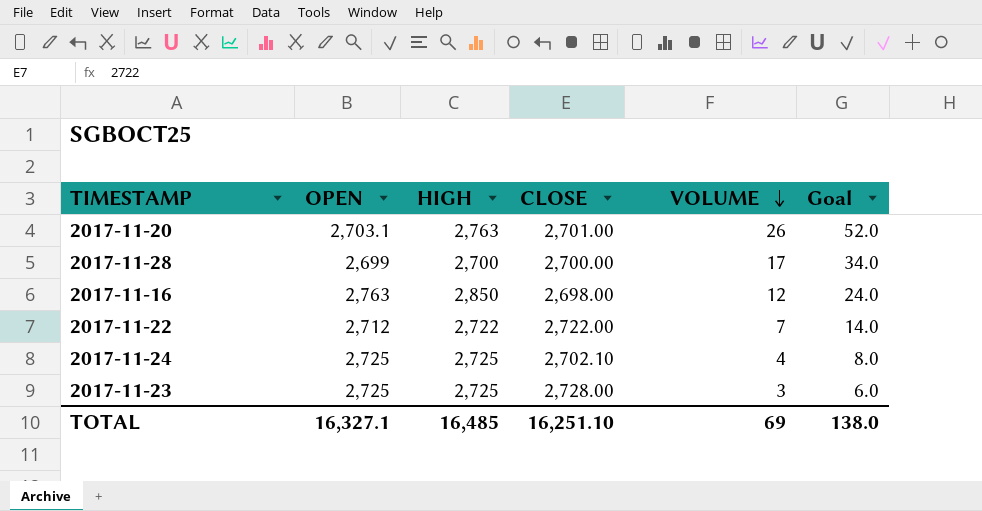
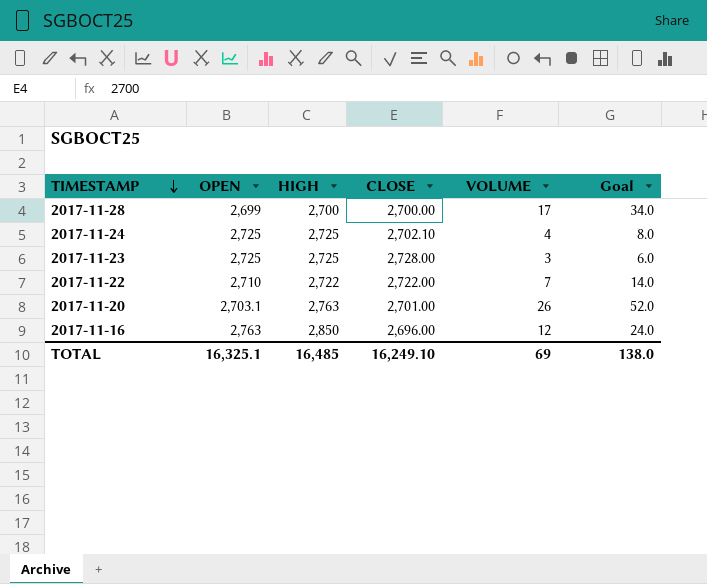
row order: VOLUME descending -> TIMESTAMP descending
2017-11-22 | OPEN: 2,712 -> 2,710
2017-11-16 | CLOSE: 2,698.00 -> 2,696.00
TOTAL | OPEN: 16,327.1 -> 16,325.1
TOTAL | CLOSE: 16,251.10 -> 16,249.10

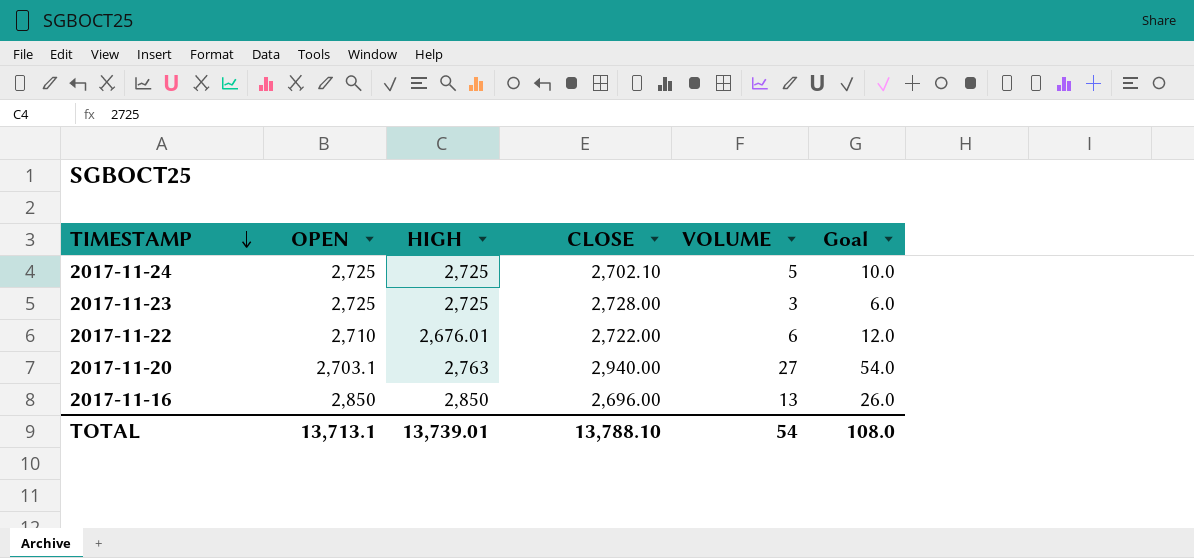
row 2017-11-28: 2,699 | 2,700 | 2,700.00 | 17 | 34.0 -> none
2017-11-24 | VOLUME: 4 -> 5
2017-11-24 | Goal: 8.0 -> 10.0
2017-11-22 | HIGH: 2,722 -> 2,676.01
2017-11-22 | VOLUME: 7 -> 6
2017-11-22 | Goal: 14.0 -> 12.0
2017-11-20 | CLOSE: 2,701.00 -> 2,940.00
2017-11-20 | VOLUME: 26 -> 27
2017-11-20 | Goal: 52.0 -> 54.0
2017-11-16 | OPEN: 2,763 -> 2,850
2017-11-16 | VOLUME: 12 -> 13
2017-11-16 | Goal: 24.0 -> 26.0
TOTAL | OPEN: 16,325.1 -> 13,713.1
TOTAL | HIGH: 16,485 -> 13,739.01
TOTAL | CLOSE: 16,249.10 -> 13,788.10
TOTAL | VOLUME: 69 -> 54
TOTAL | Goal: 138.0 -> 108.0

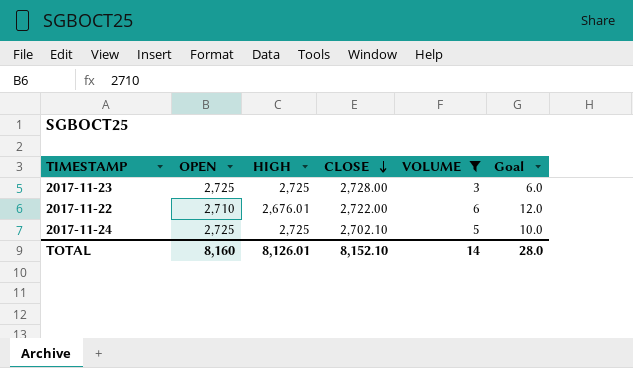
filter: none -> VOLUME <= 6
row order: TIMESTAMP descending -> CLOSE descending
TOTAL | OPEN: 13,713.1 -> 8,160
TOTAL | HIGH: 13,739.01 -> 8,126.01
TOTAL | CLOSE: 13,788.10 -> 8,152.10
TOTAL | VOLUME: 54 -> 14
TOTAL | Goal: 108.0 -> 28.0

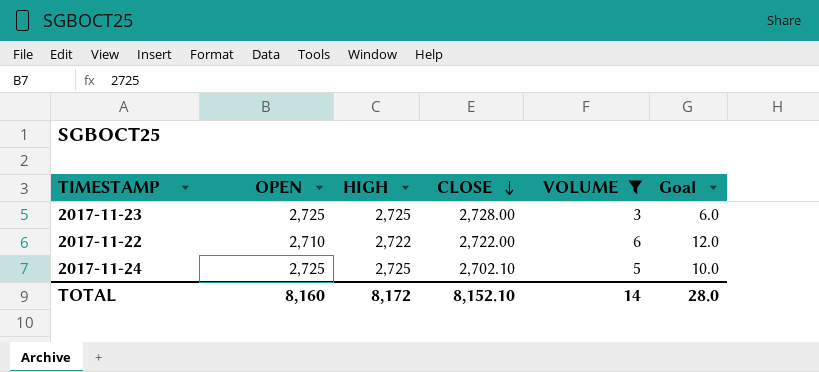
2017-11-22 | HIGH: 2,676.01 -> 2,722
TOTAL | HIGH: 8,126.01 -> 8,172

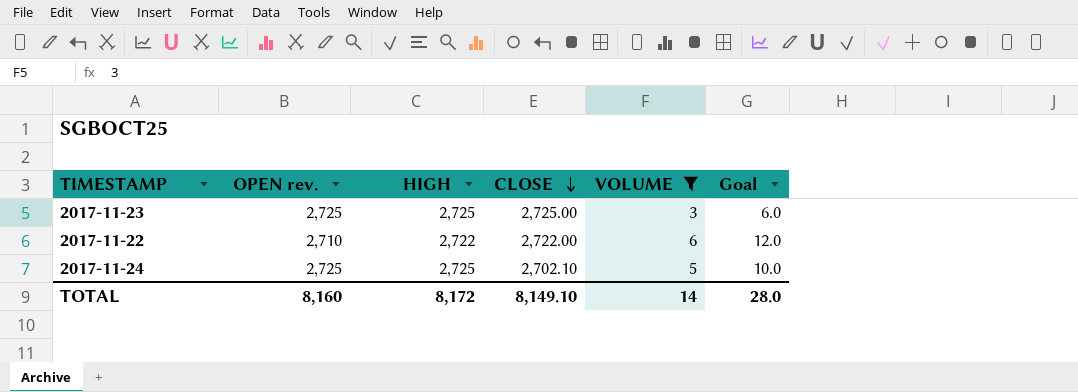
column name: OPEN -> OPEN rev.
2017-11-23 | CLOSE: 2,728.00 -> 2,725.00
TOTAL | CLOSE: 8,152.10 -> 8,149.10

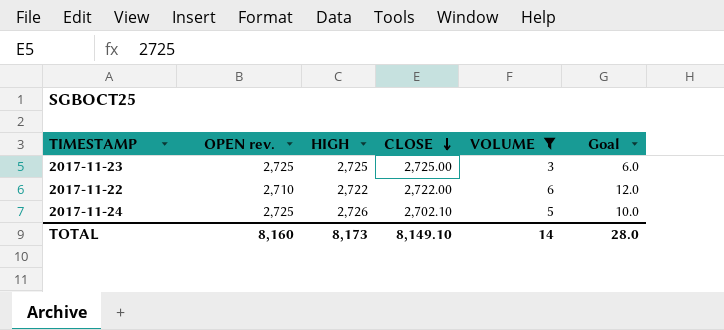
2017-11-24 | HIGH: 2,725 -> 2,726
TOTAL | HIGH: 8,172 -> 8,173

